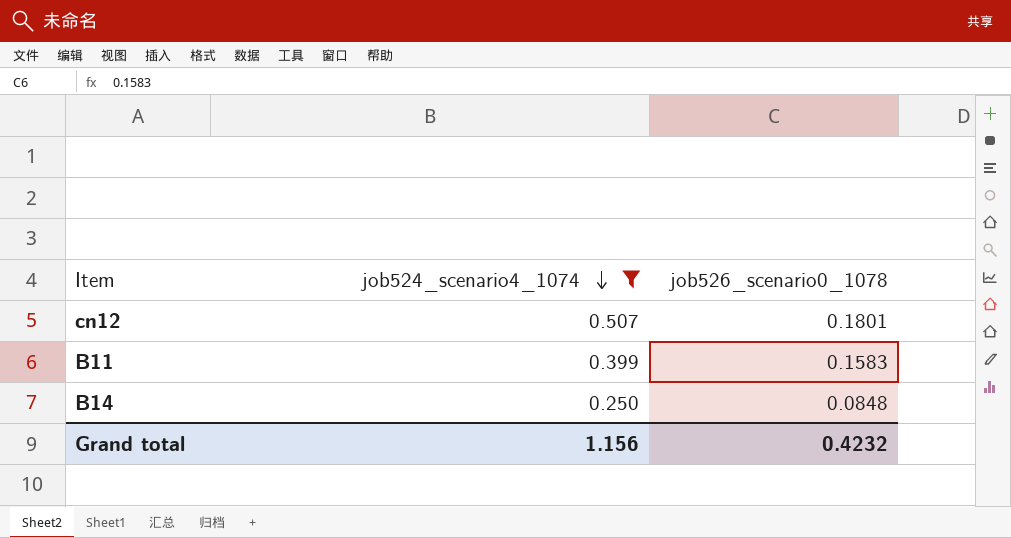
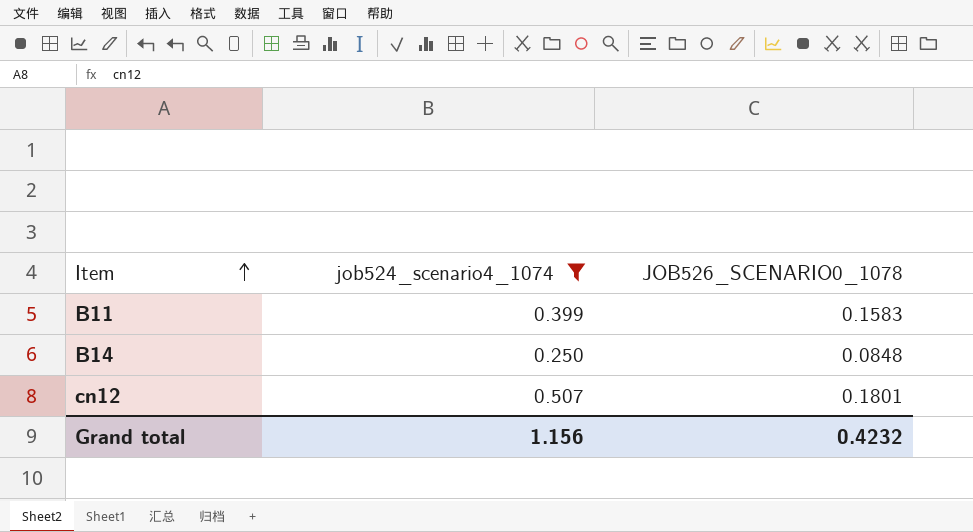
row order: job524_scenario4_1074 descending -> Item ascending
column name: job526_scenario0_1078 -> JOB526_SCENARIO0_1078

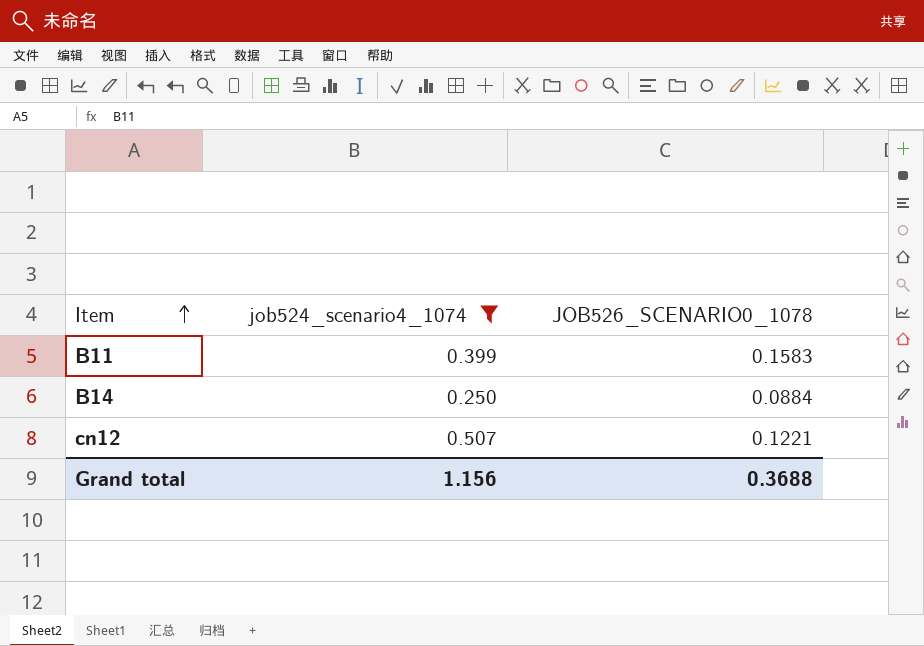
B14 | JOB526_SCENARIO0_1078: 0.0848 -> 0.0884
cn12 | JOB526_SCENARIO0_1078: 0.1801 -> 0.1221
Grand total | JOB526_SCENARIO0_1078: 0.4232 -> 0.3688

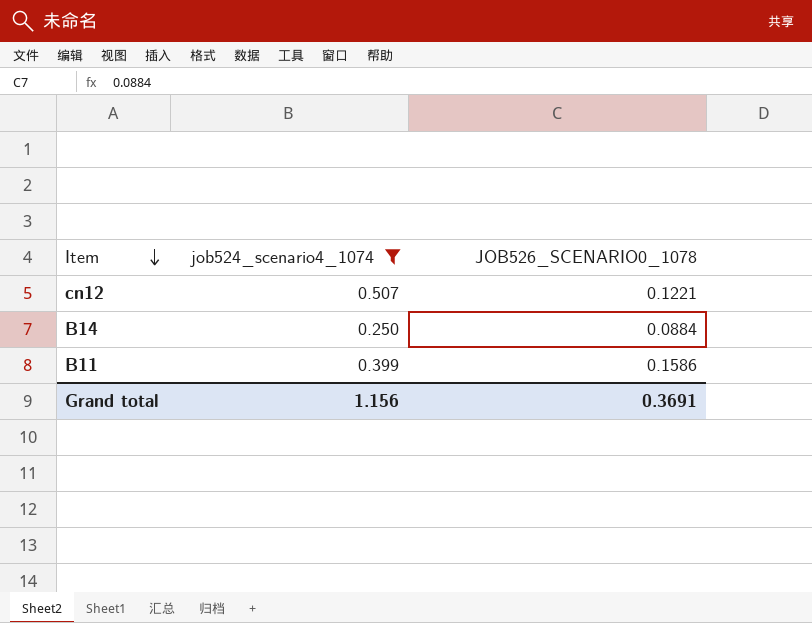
row order: Item ascending -> Item descending
B11 | JOB526_SCENARIO0_1078: 0.1583 -> 0.1586
Grand total | JOB526_SCENARIO0_1078: 0.3688 -> 0.3691

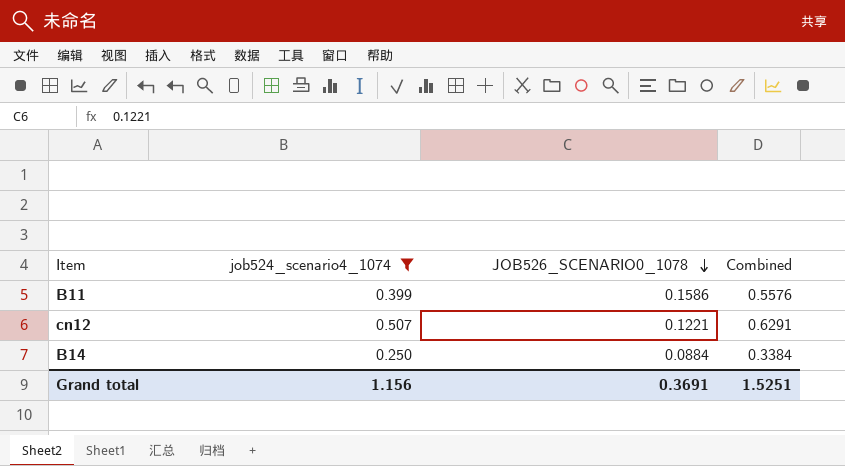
row order: Item descending -> JOB526_SCENARIO0_1078 descending
column Combined | formula: none -> [job524_scenario4_1074] + [JOB526_SCENARIO0_1078]

